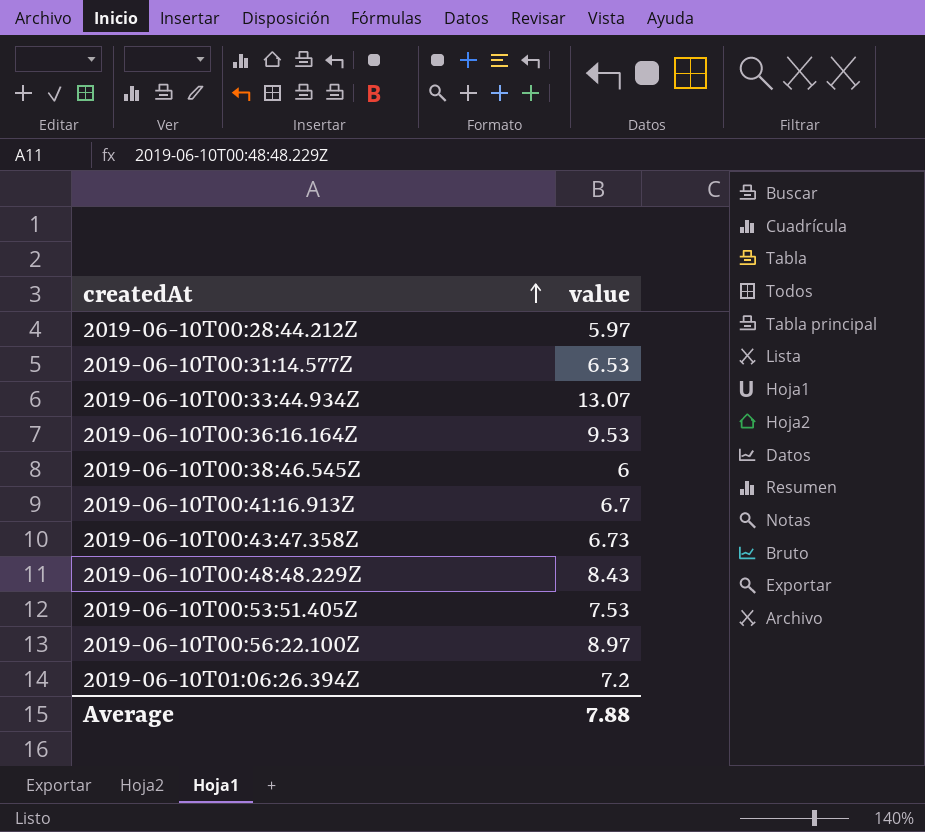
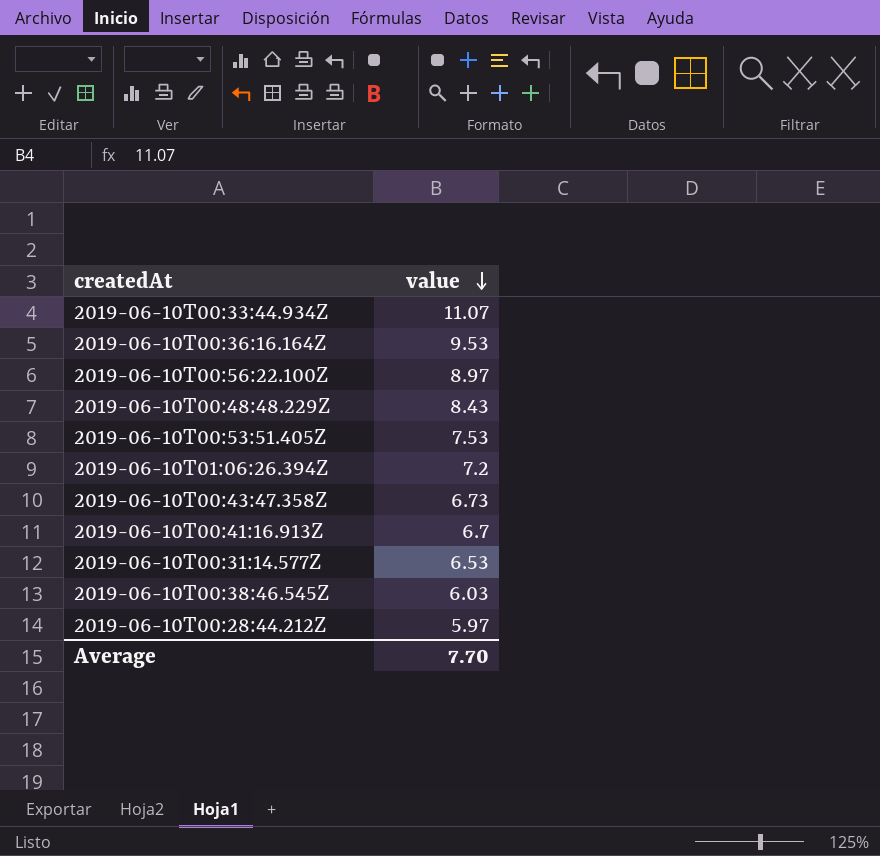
row order: createdAt ascending -> value descending
2019-06-10T00:33:44.934Z | value: 13.07 -> 11.07
2019-06-10T00:38:46.545Z | value: 6 -> 6.03
Average | value: 7.88 -> 7.70

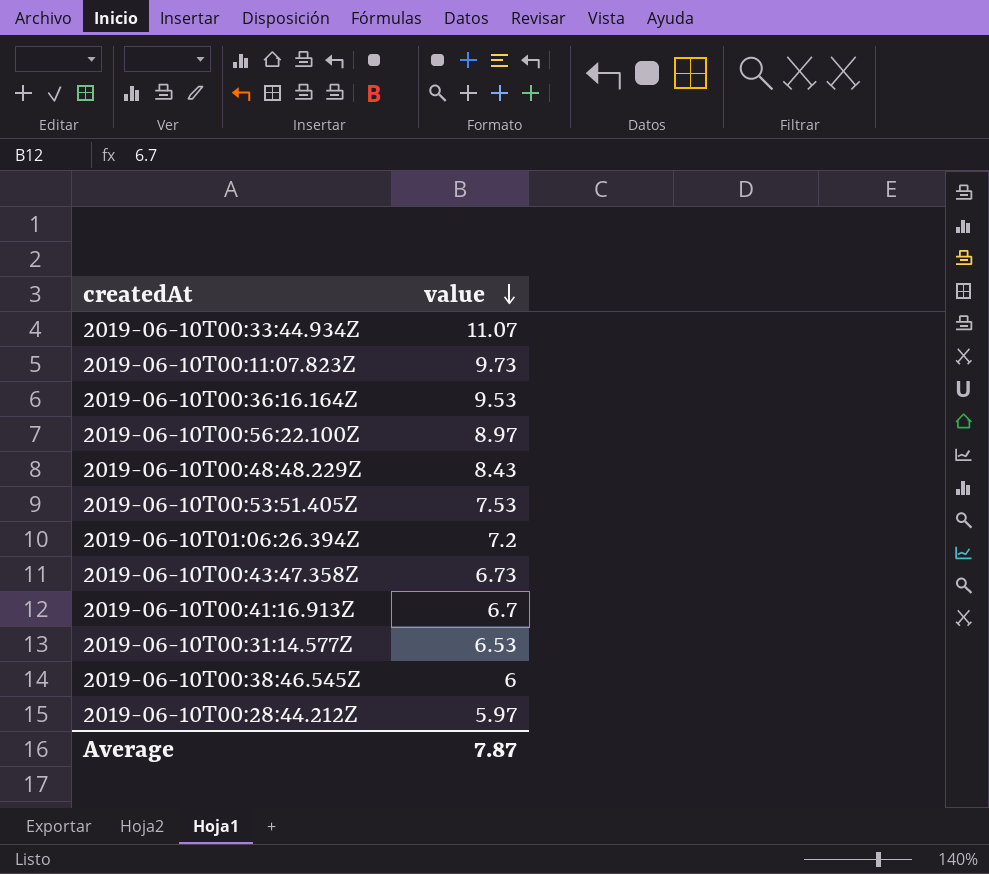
row 2019-06-10T00:11:07.823Z: none -> 9.73
2019-06-10T00:38:46.545Z | value: 6.03 -> 6
Average | value: 7.70 -> 7.87

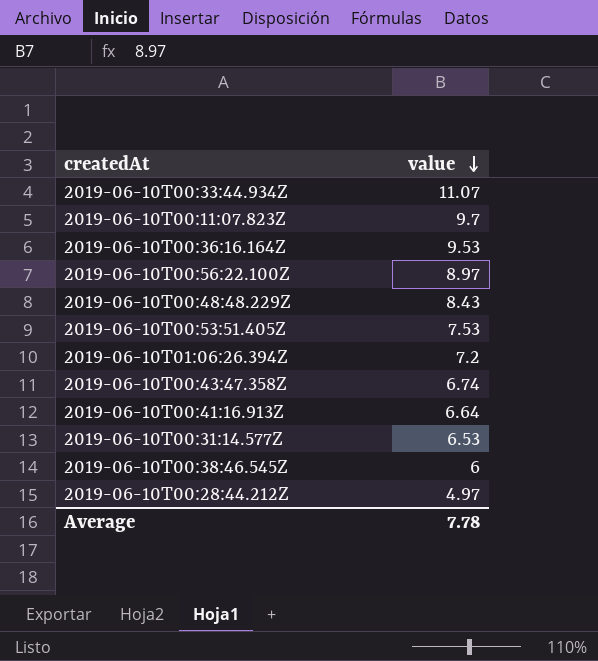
2019-06-10T00:11:07.823Z | value: 9.73 -> 9.7
2019-06-10T00:43:47.358Z | value: 6.73 -> 6.74
2019-06-10T00:41:16.913Z | value: 6.7 -> 6.64
2019-06-10T00:28:44.212Z | value: 5.97 -> 4.97
Average | value: 7.87 -> 7.78

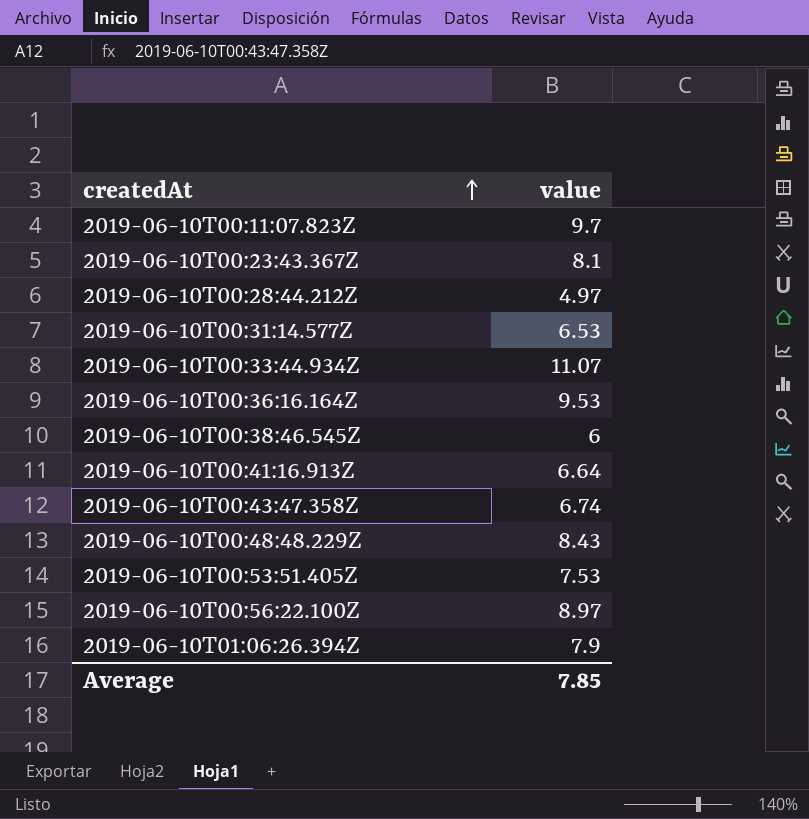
row order: value descending -> createdAt ascending
row 2019-06-10T00:23:43.367Z: none -> 8.1
2019-06-10T01:06:26.394Z | value: 7.2 -> 7.9
Average | value: 7.78 -> 7.85

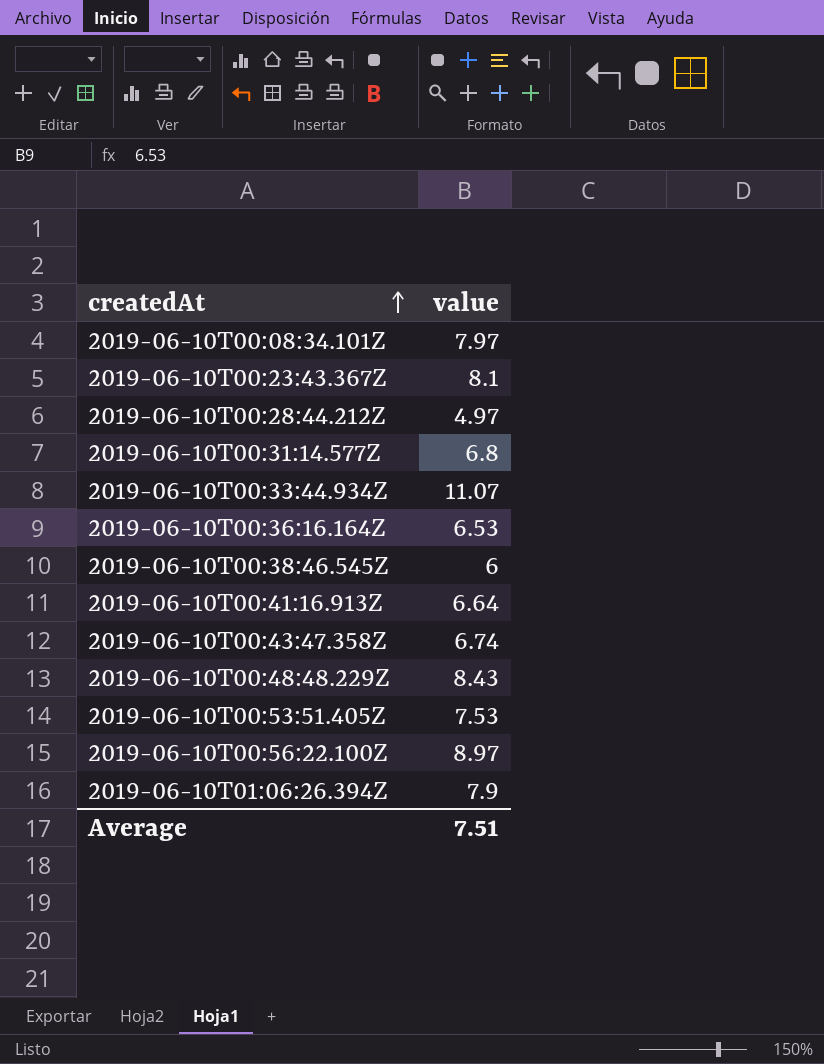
row 2019-06-10T00:11:07.823Z: 9.7 -> none
row 2019-06-10T00:08:34.101Z: none -> 7.97
2019-06-10T00:31:14.577Z | value: 6.53 -> 6.8
2019-06-10T00:36:16.164Z | value: 9.53 -> 6.53
Average | value: 7.85 -> 7.51

